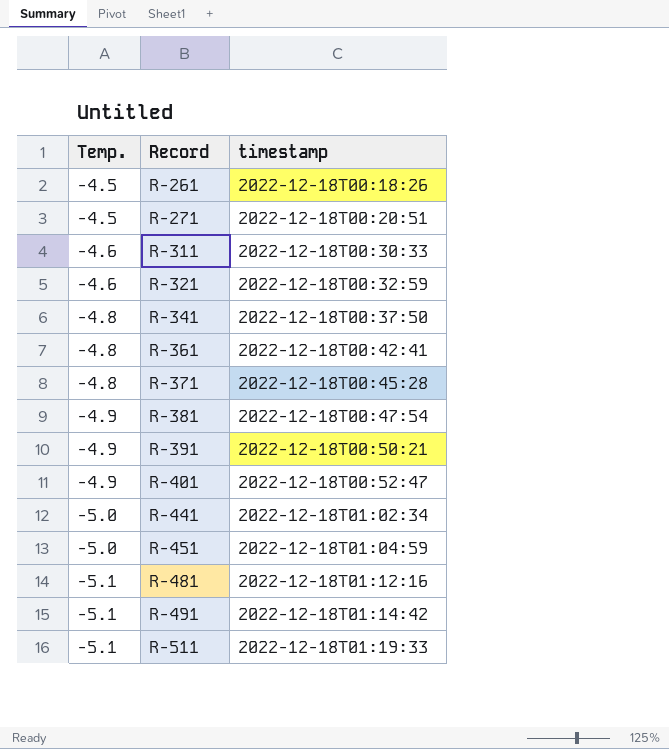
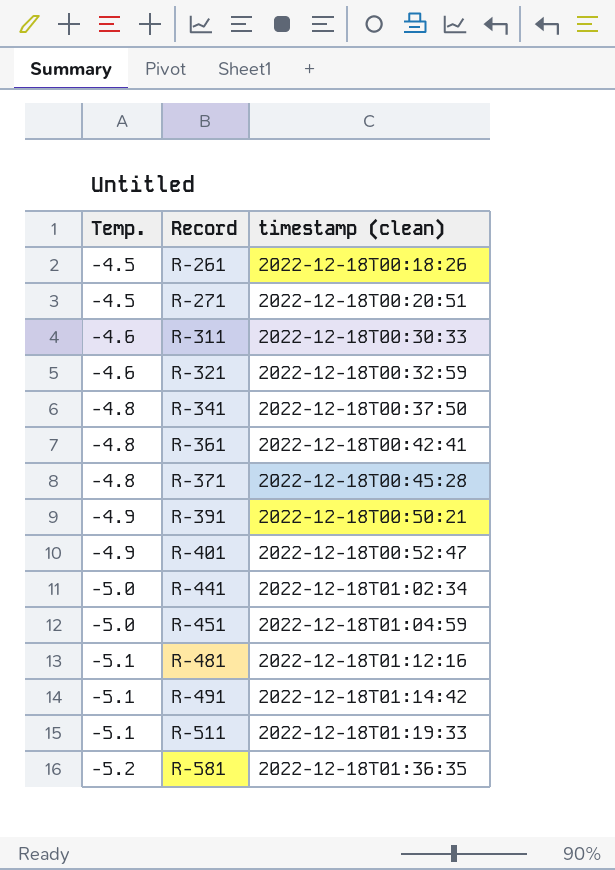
column name: timestamp -> timestamp (clean)
row R-381: -4.9 | 2022-12-18T00:47:54 -> none
row R-581: none -> -5.2 | 2022-12-18T01:36:35

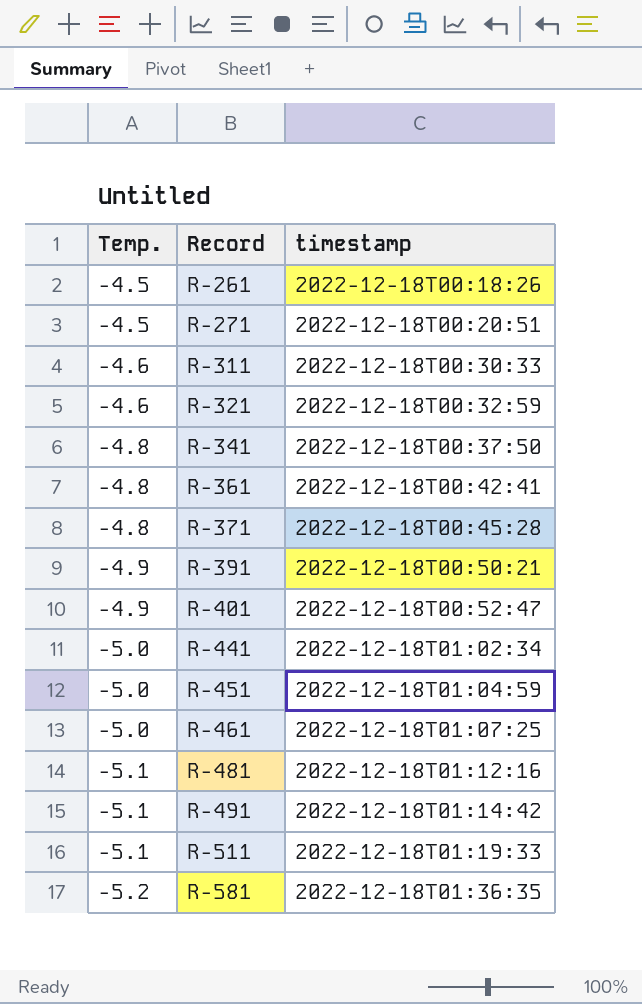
column name: timestamp (clean) -> timestamp
row R-461: none -> -5.0 | 2022-12-18T01:07:25

